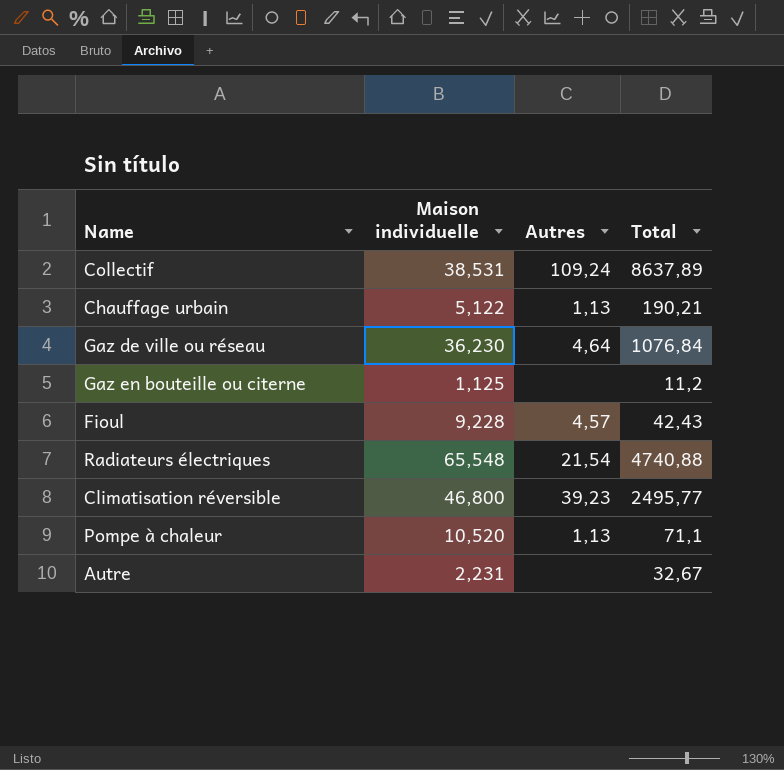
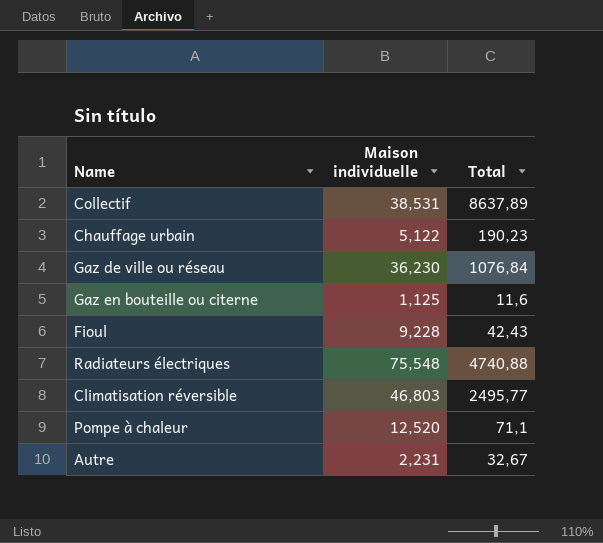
column Autres | position: 3 -> none
Chauffage urbain | Total: 190,21 -> 190,23
Gaz en bouteille ou citerne | Total: 11,2 -> 11,6
Radiateurs électriques | Maison individuelle: 65,548 -> 75,548
Climatisation réversible | Maison individuelle: 46,800 -> 46,803
Pompe à chaleur | Maison individuelle: 10,520 -> 12,520

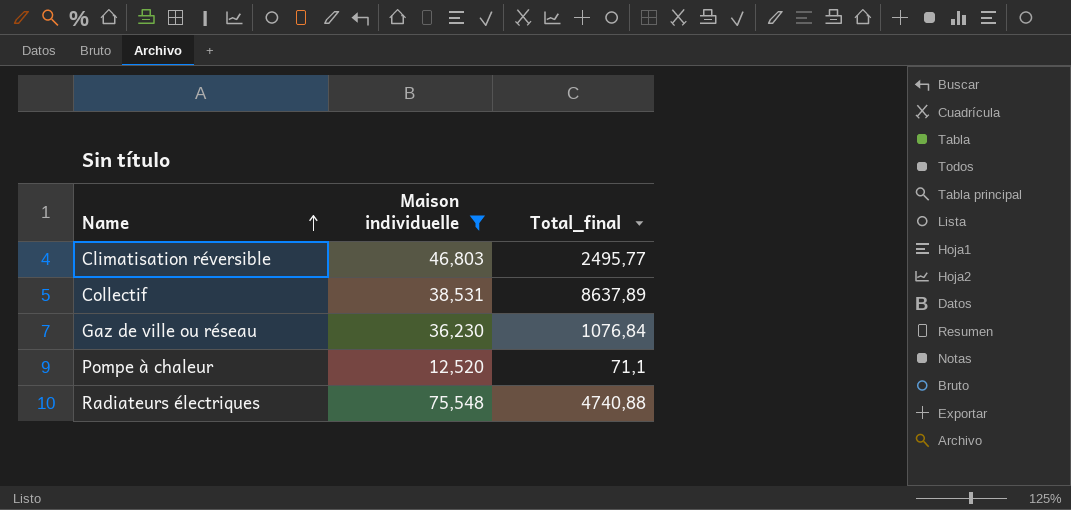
filter: none -> Maison individuelle >= 12,520
row order: none -> Name ascending
column name: Total -> Total_final

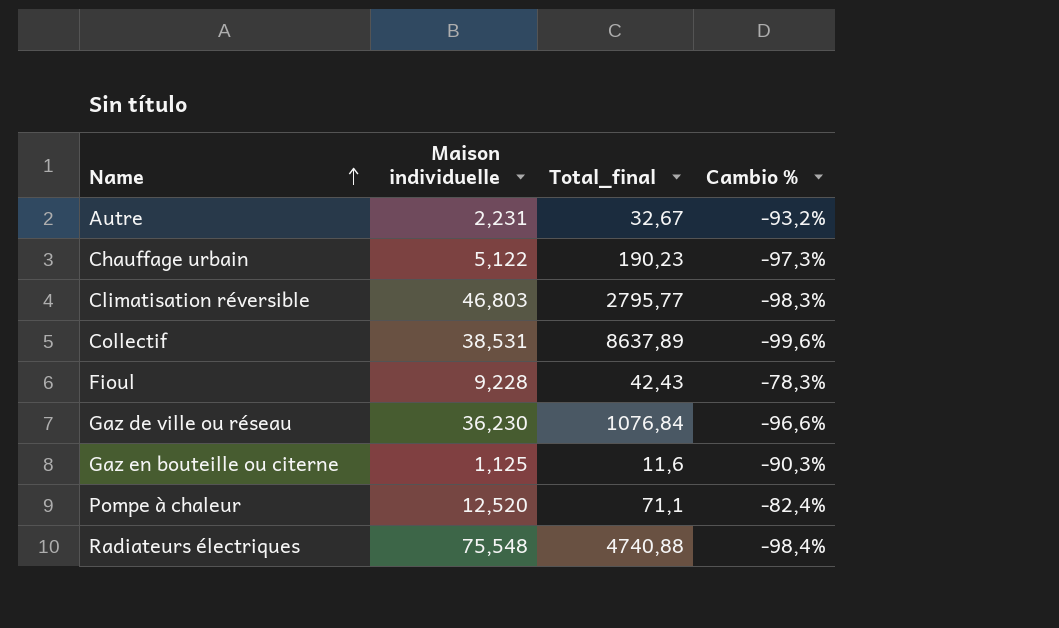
filter: Maison individuelle >= 12,520 -> none
column Cambio % | formula: none -> ([Maison individuelle] - [Total_final]) / [Total_final]
Climatisation réversible | Total_final: 2495,77 -> 2795,77

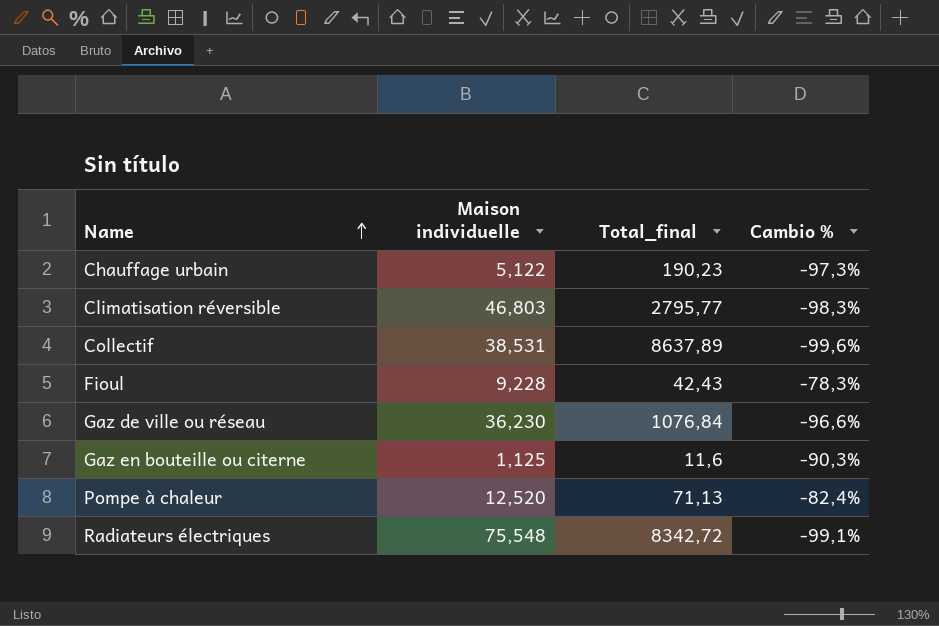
row Autre: 2,231 | 32,67 | -93,2% -> none
Pompe à chaleur | Total_final: 71,1 -> 71,13
Radiateurs électriques | Total_final: 4740,88 -> 8342,72
Radiateurs électriques | Cambio %: -98,4% -> -99,1%

